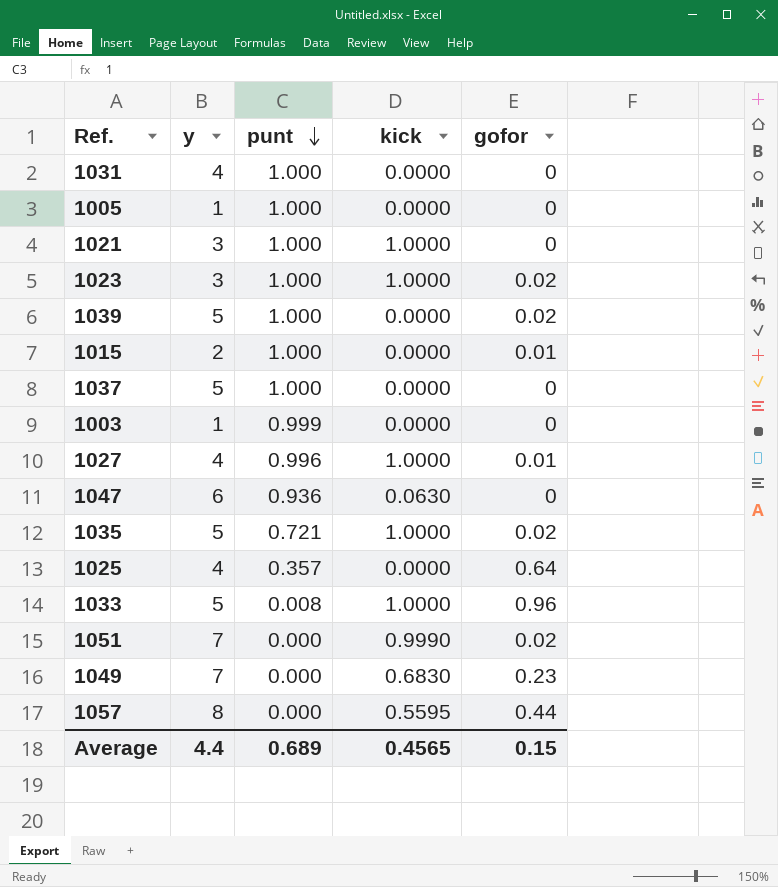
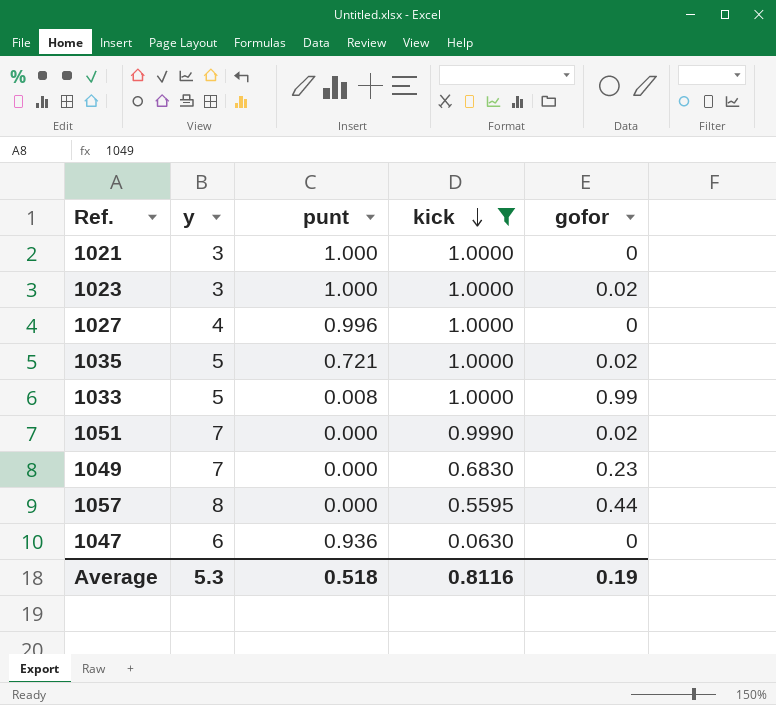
filter: none -> kick != 0.0000
row order: punt descending -> kick descending
1027 | gofor: 0.01 -> 0
1033 | gofor: 0.96 -> 0.99
Average | y: 4.4 -> 5.3
Average | punt: 0.689 -> 0.518
Average | kick: 0.4565 -> 0.8116
Average | gofor: 0.15 -> 0.19

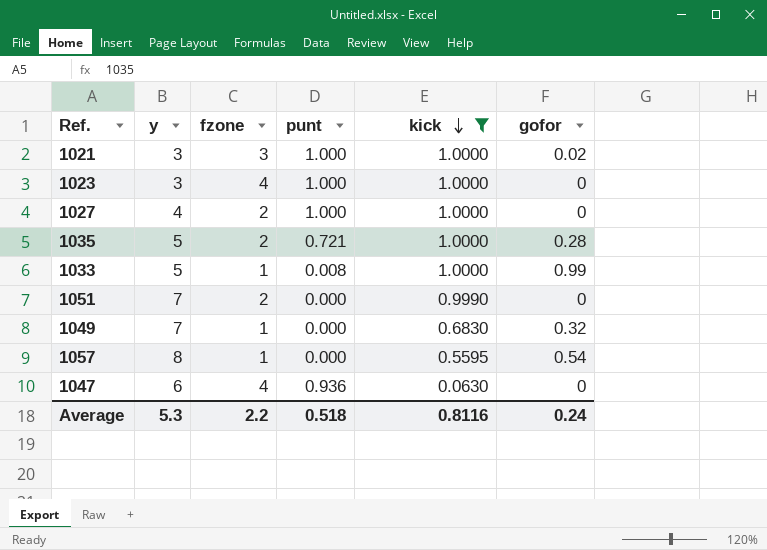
column fzone | position: none -> 3
1021 | gofor: 0 -> 0.02
1023 | gofor: 0.02 -> 0
1027 | punt: 0.996 -> 1.000
1035 | gofor: 0.02 -> 0.28
1051 | gofor: 0.02 -> 0
1049 | gofor: 0.23 -> 0.32
1057 | gofor: 0.44 -> 0.54
Average | gofor: 0.19 -> 0.24

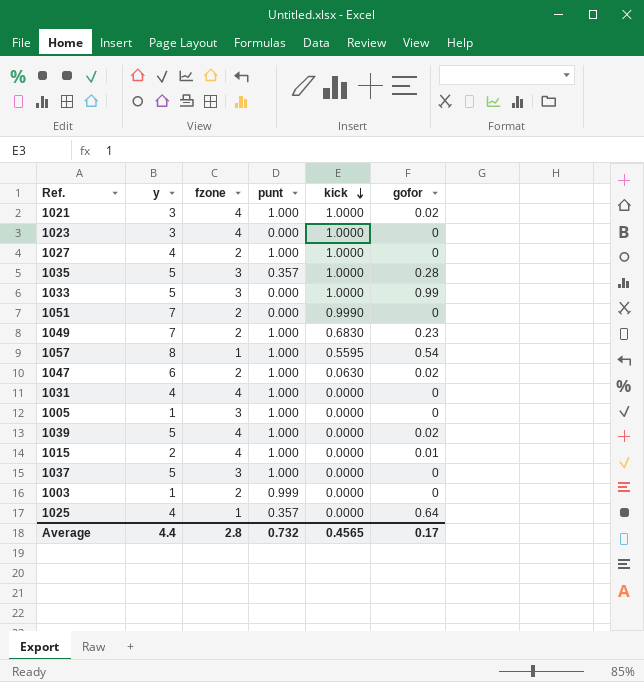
filter: kick != 0.0000 -> none
1021 | fzone: 3 -> 4
1023 | punt: 1.000 -> 0.000
1035 | fzone: 2 -> 3
1035 | punt: 0.721 -> 0.357
1033 | fzone: 1 -> 3
1033 | punt: 0.008 -> 0.000
1049 | fzone: 1 -> 2
1049 | punt: 0.000 -> 1.000
1049 | gofor: 0.32 -> 0.23
1057 | punt: 0.000 -> 1.000
1047 | fzone: 4 -> 2
1047 | punt: 0.936 -> 1.000
1047 | gofor: 0 -> 0.02
Average | y: 5.3 -> 4.4
Average | fzone: 2.2 -> 2.8
Average | punt: 0.518 -> 0.732
Average | kick: 0.8116 -> 0.4565
Average | gofor: 0.24 -> 0.17

